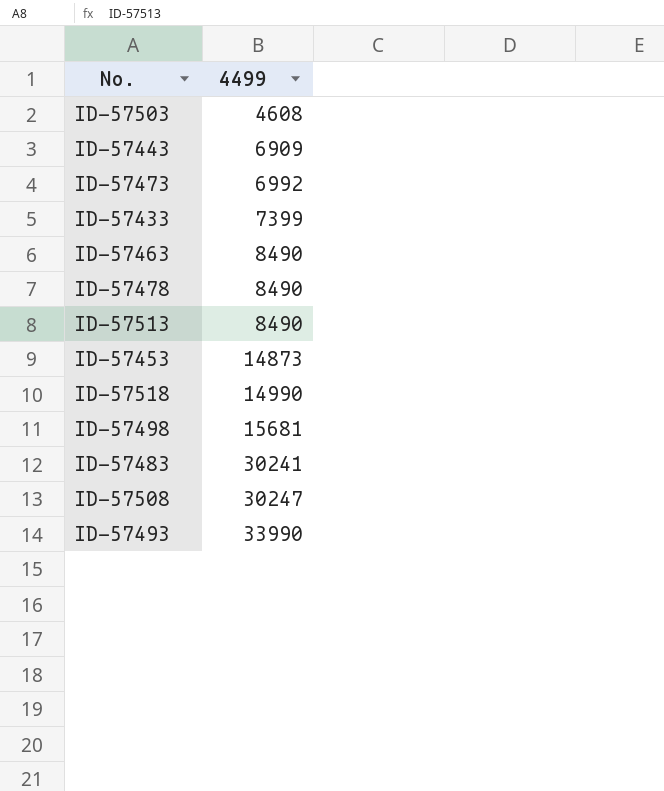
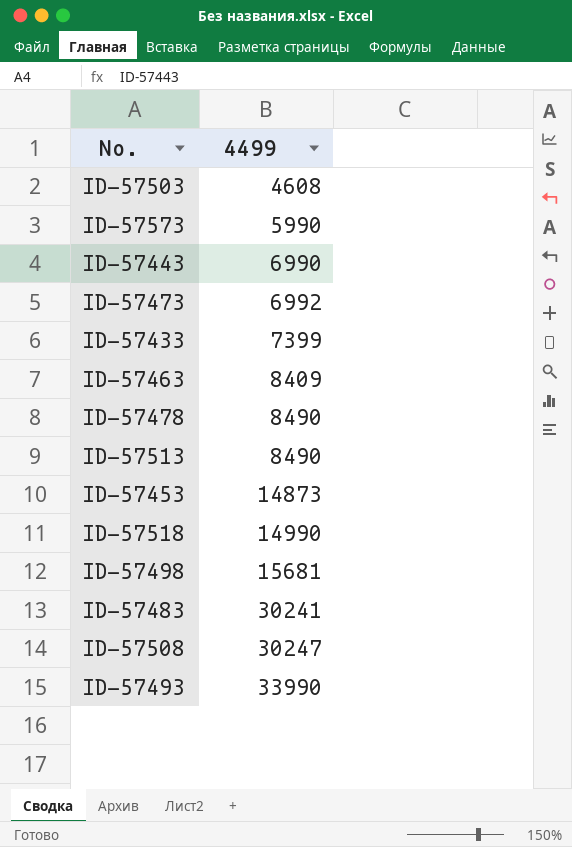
row ID-57573: none -> 5990
ID-57443 | 4499: 6909 -> 6990
ID-57463 | 4499: 8490 -> 8409

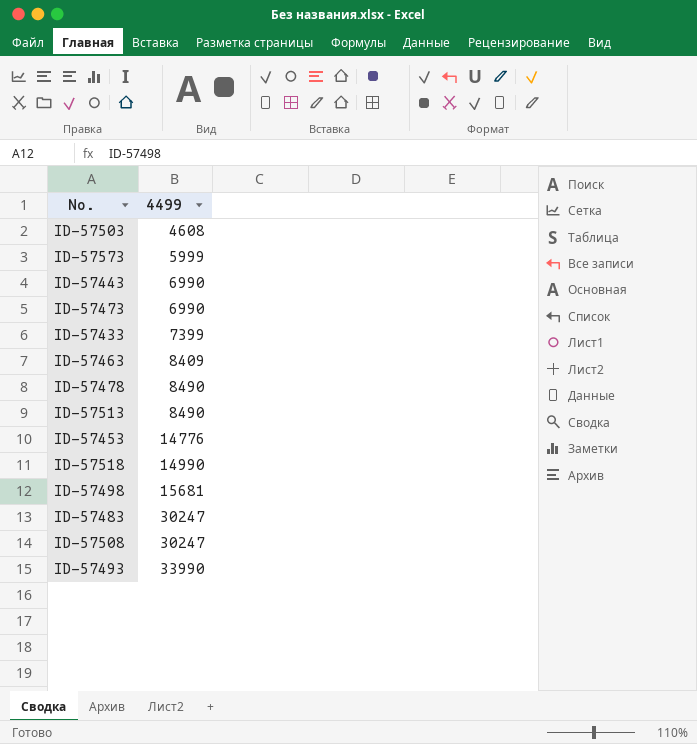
ID-57573 | 4499: 5990 -> 5999
ID-57473 | 4499: 6992 -> 6990
ID-57453 | 4499: 14873 -> 14776
ID-57483 | 4499: 30241 -> 30247

